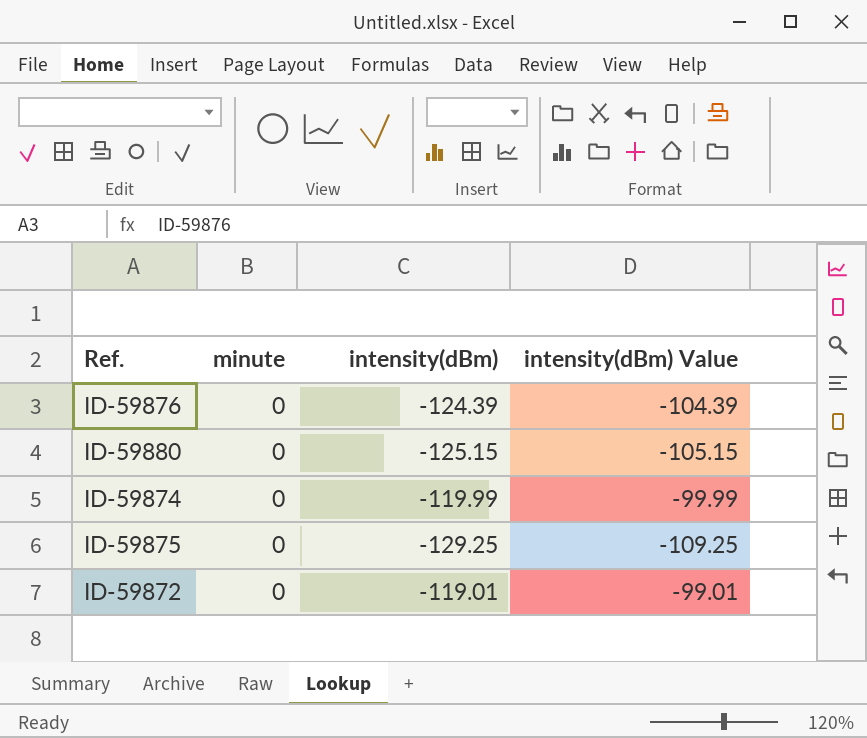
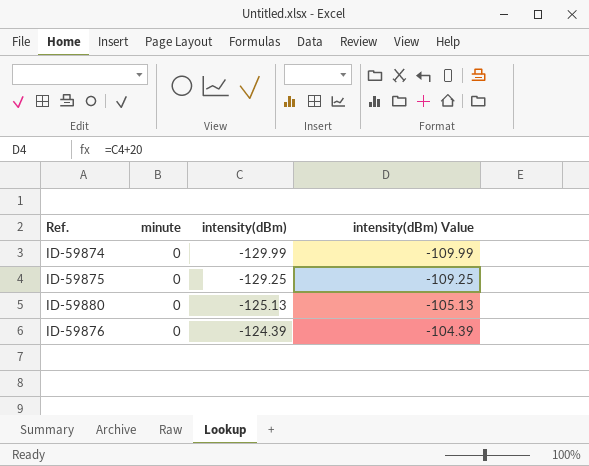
row order: none -> intensity(dBm) ascending
row ID-59872: 0 | -119.01 | -99.01 -> none
ID-59874 | intensity(dBm): -119.99 -> -129.99
ID-59874 | intensity(dBm) Value: -99.99 -> -109.99
ID-59880 | intensity(dBm): -125.15 -> -125.13
ID-59880 | intensity(dBm) Value: -105.15 -> -105.13

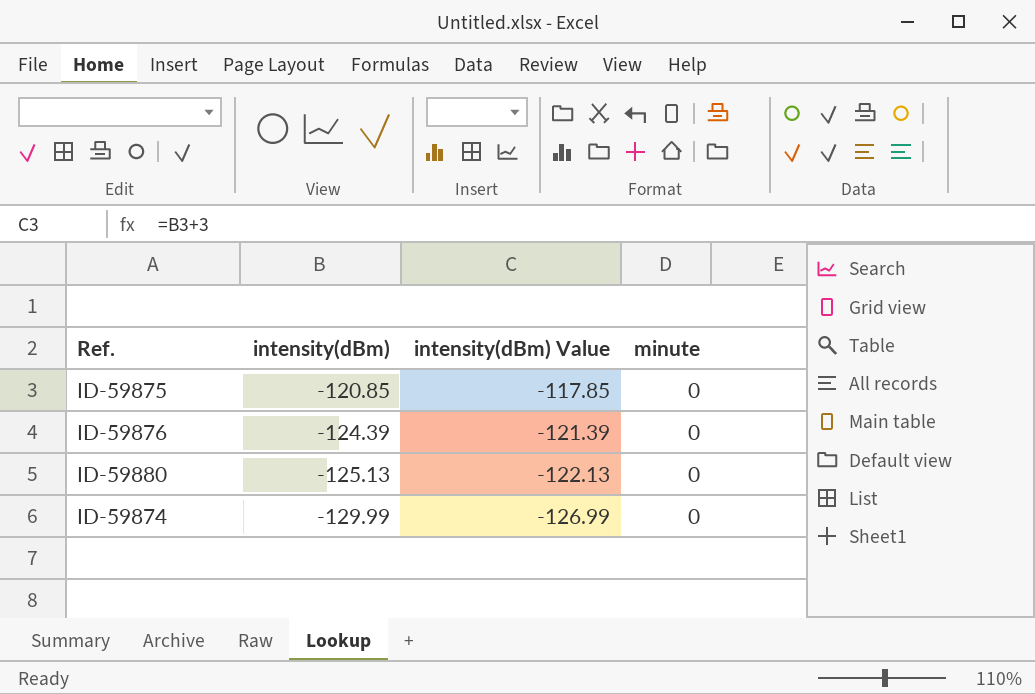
row order: intensity(dBm) ascending -> intensity(dBm) descending
column intensity(dBm) Value | formula: [intensity(dBm)] + 20 -> [intensity(dBm)] + 3
column minute | position: 2 -> 4
ID-59875 | intensity(dBm): -129.25 -> -120.85

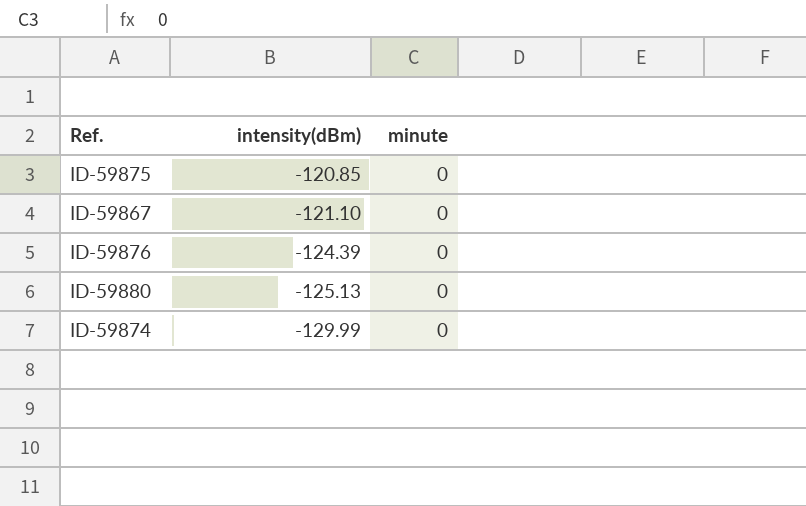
column intensity(dBm) Value | formula: [intensity(dBm)] + 3 -> none
row ID-59867: none -> -121.10 | 0

